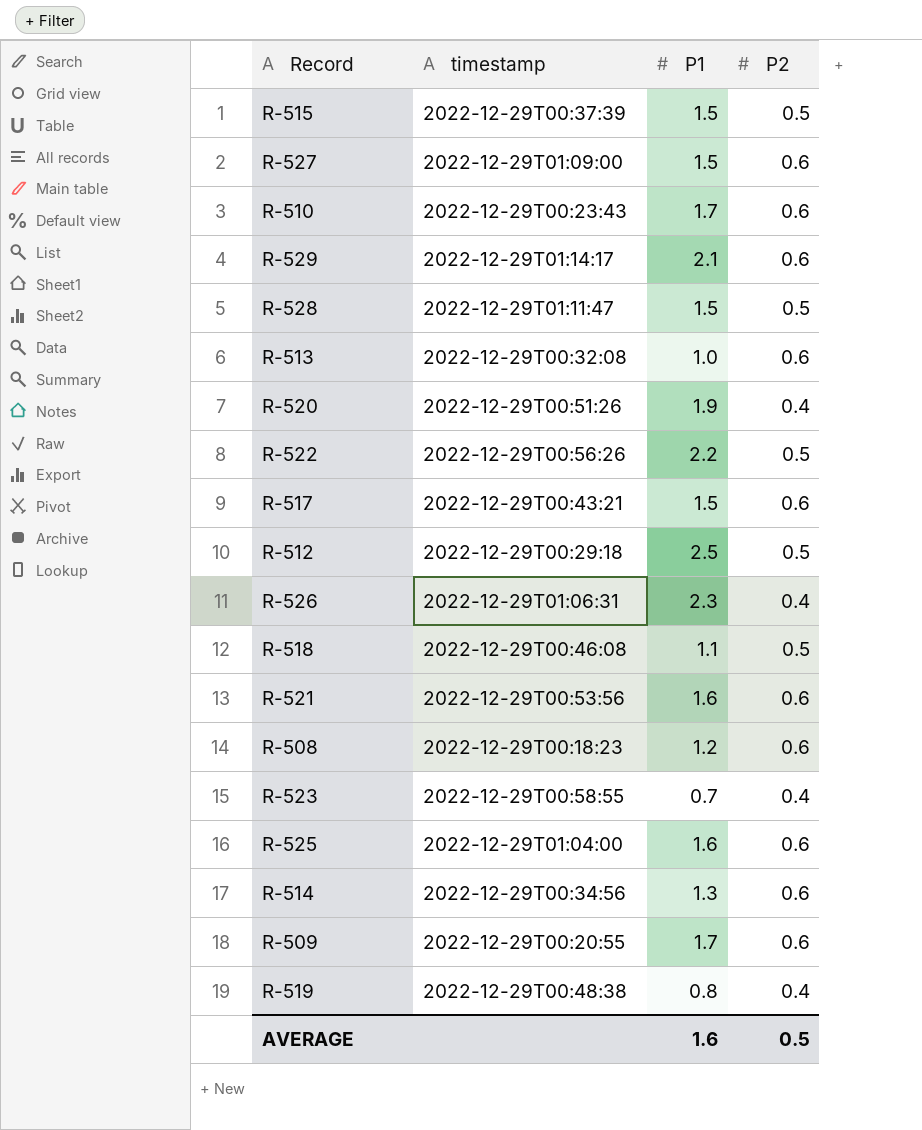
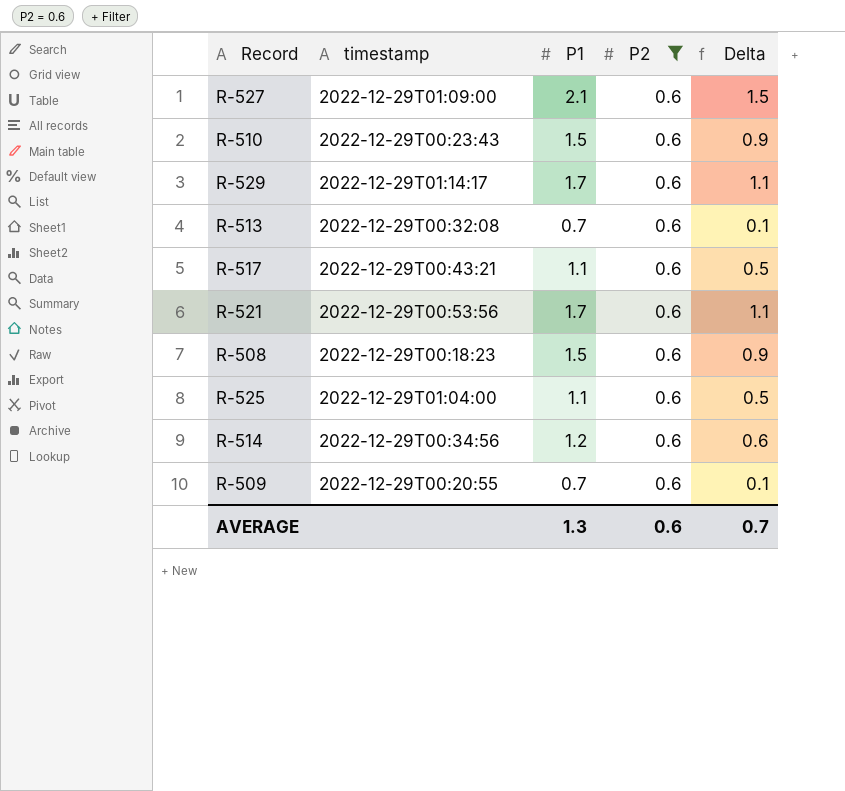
filter: none -> P2 = 0.6
column Delta | formula: none -> [P1] - [P2]
R-527 | P1: 1.5 -> 2.1
R-510 | P1: 1.7 -> 1.5
R-529 | P1: 2.1 -> 1.7
R-513 | P1: 1.0 -> 0.7
R-517 | P1: 1.5 -> 1.1
R-521 | P1: 1.6 -> 1.7
R-508 | P1: 1.2 -> 1.5
R-525 | P1: 1.6 -> 1.1
R-514 | P1: 1.3 -> 1.2
R-509 | P1: 1.7 -> 0.7
AVERAGE | P1: 1.6 -> 1.3
AVERAGE | P2: 0.5 -> 0.6

